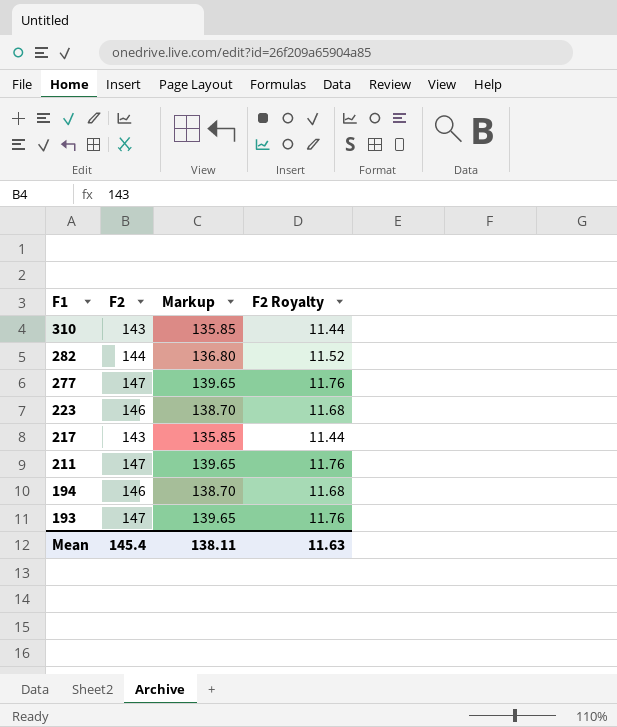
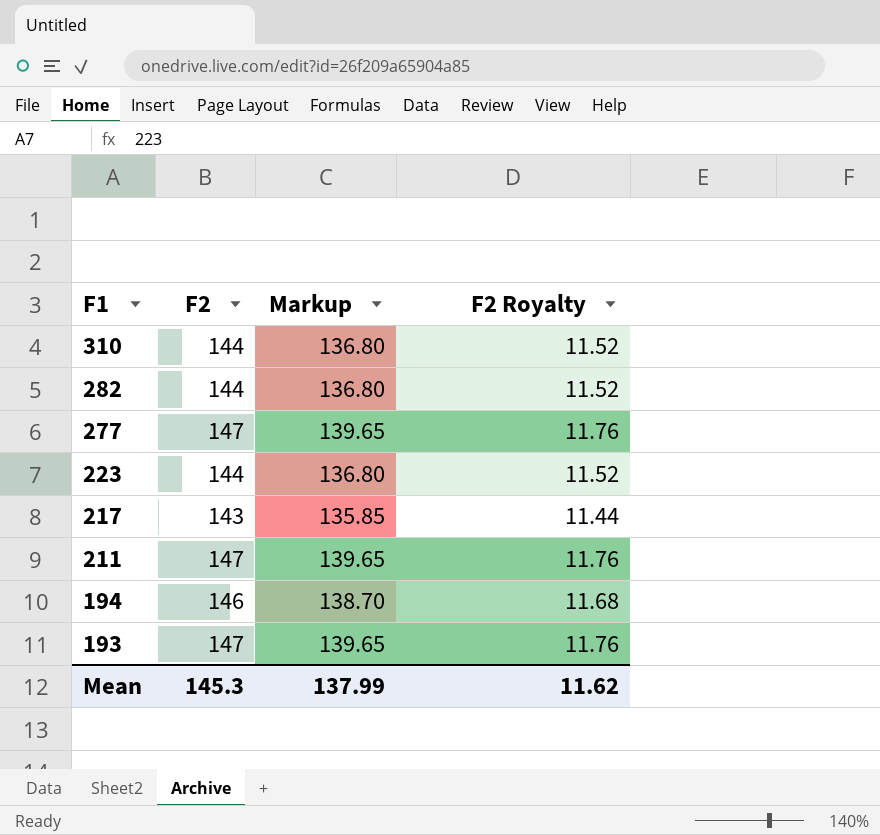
310 | F2: 143 -> 144
310 | Markup: 135.85 -> 136.80
310 | F2 Royalty: 11.44 -> 11.52
223 | F2: 146 -> 144
223 | Markup: 138.70 -> 136.80
223 | F2 Royalty: 11.68 -> 11.52
Mean | F2: 145.4 -> 145.3
Mean | Markup: 138.11 -> 137.99
Mean | F2 Royalty: 11.63 -> 11.62

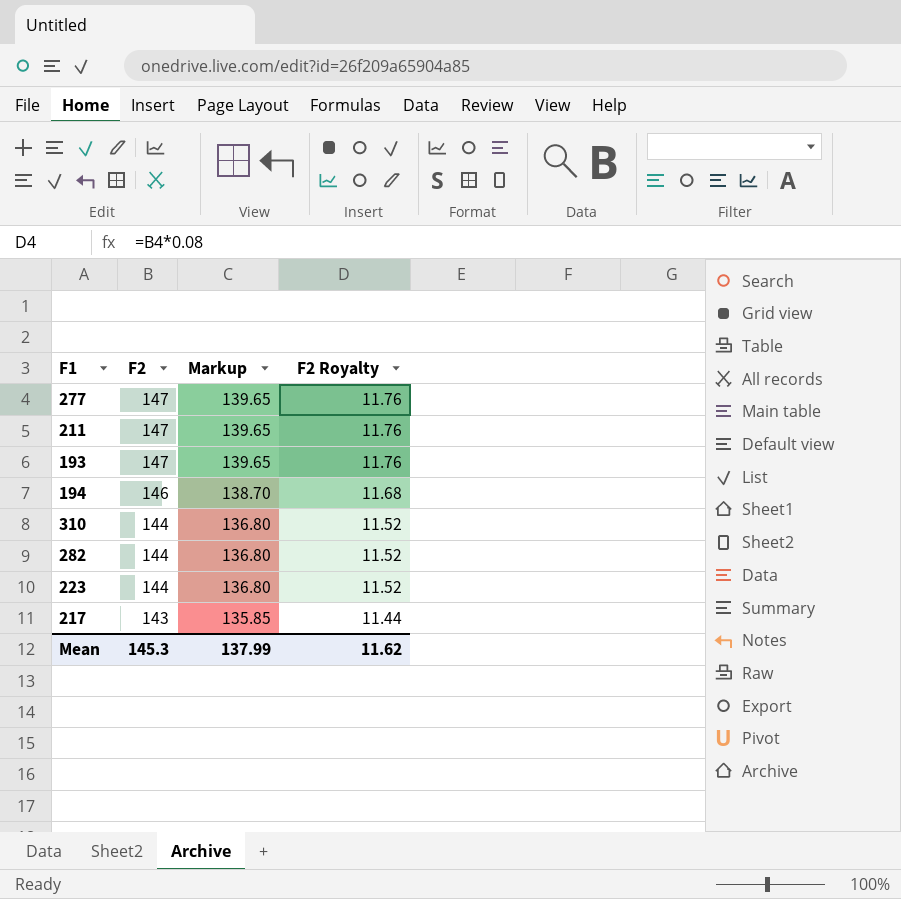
row order: F1 descending -> F2 descending

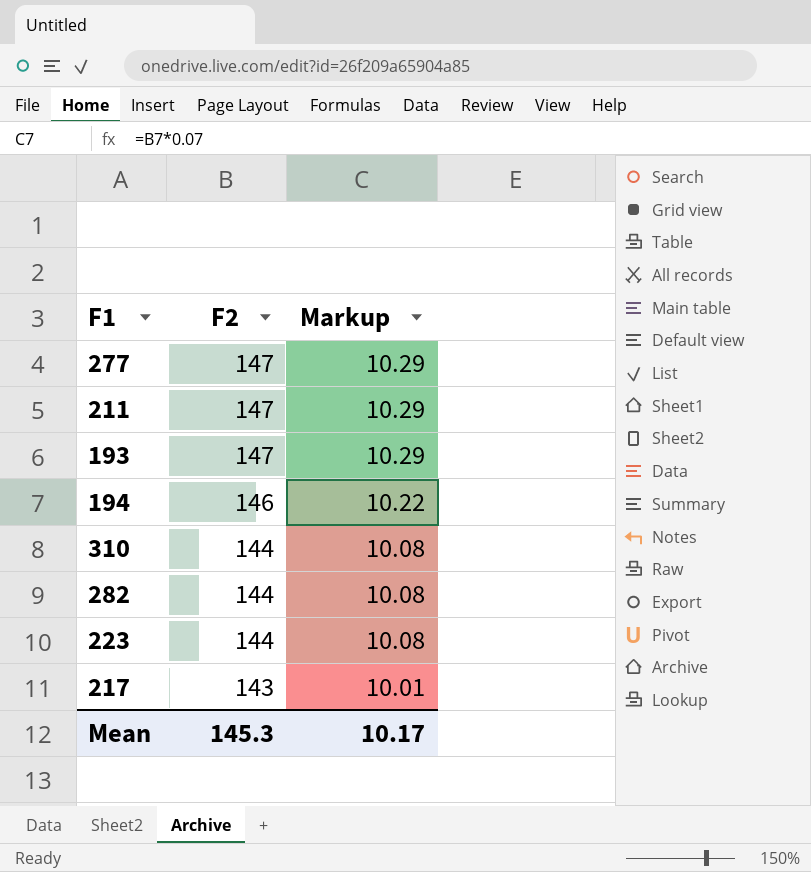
column F2 Royalty | formula: [F2] * 0.08 -> none
column Markup | formula: [F2] * 0.95 -> [F2] * 0.07
Mean | Markup: 137.99 -> 10.17

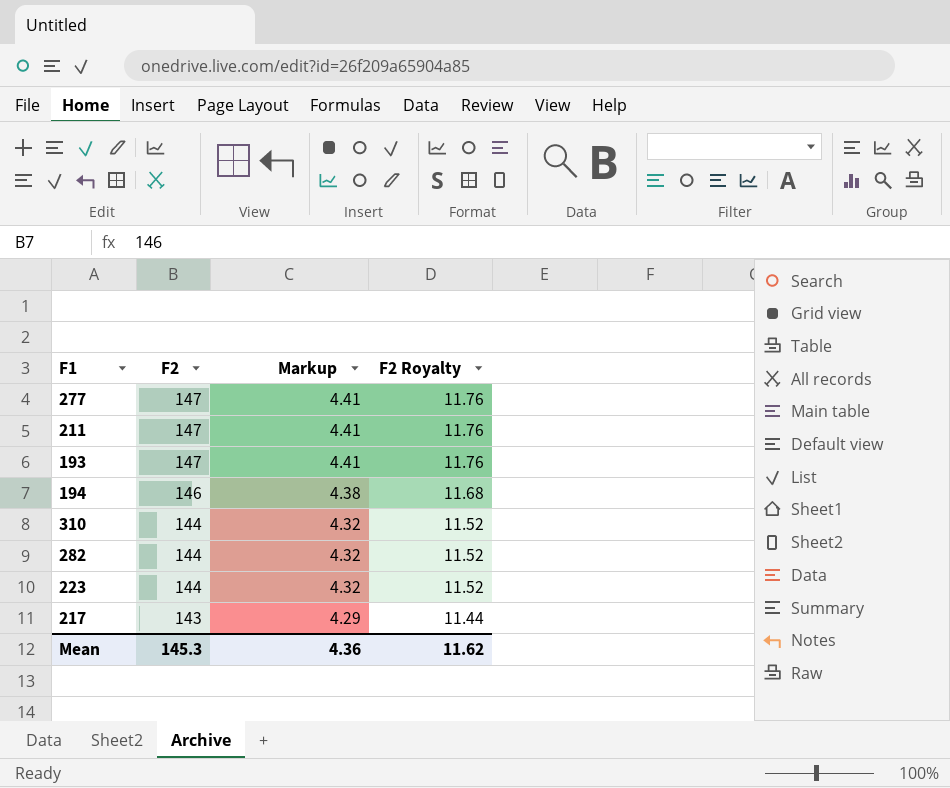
column Markup | formula: [F2] * 0.07 -> [F2] * 0.03
column F2 Royalty | formula: none -> [F2] * 0.08
Mean | Markup: 10.17 -> 4.36

